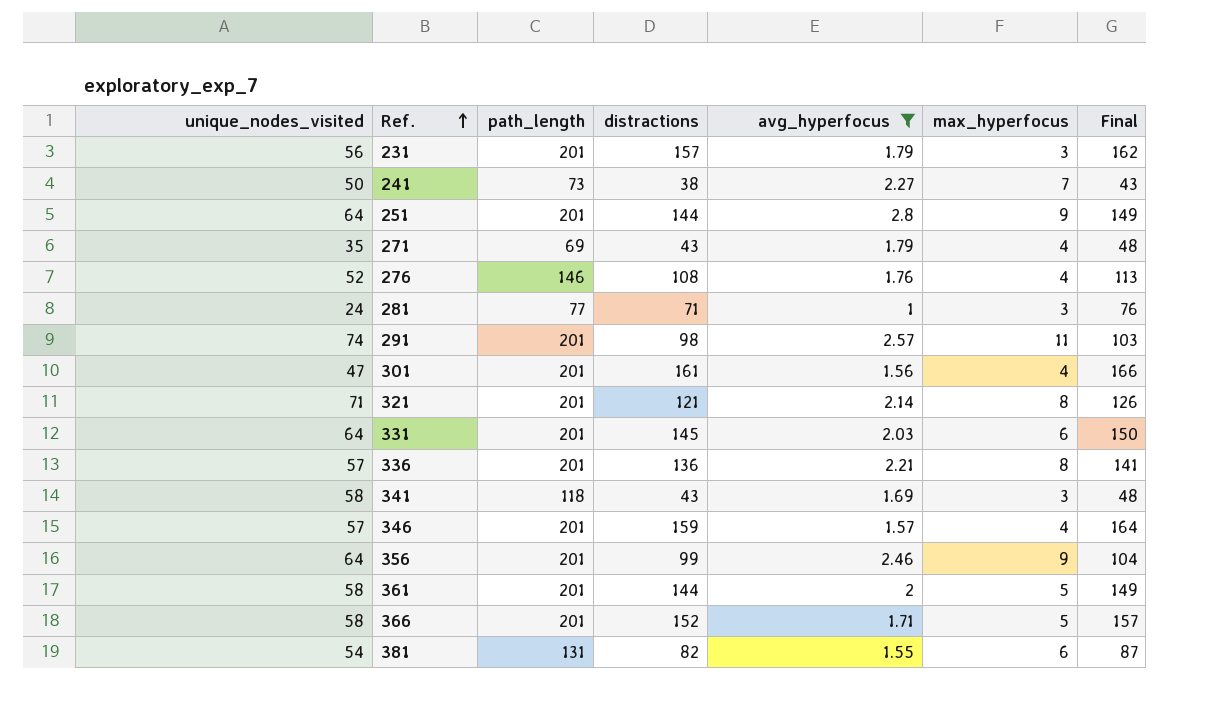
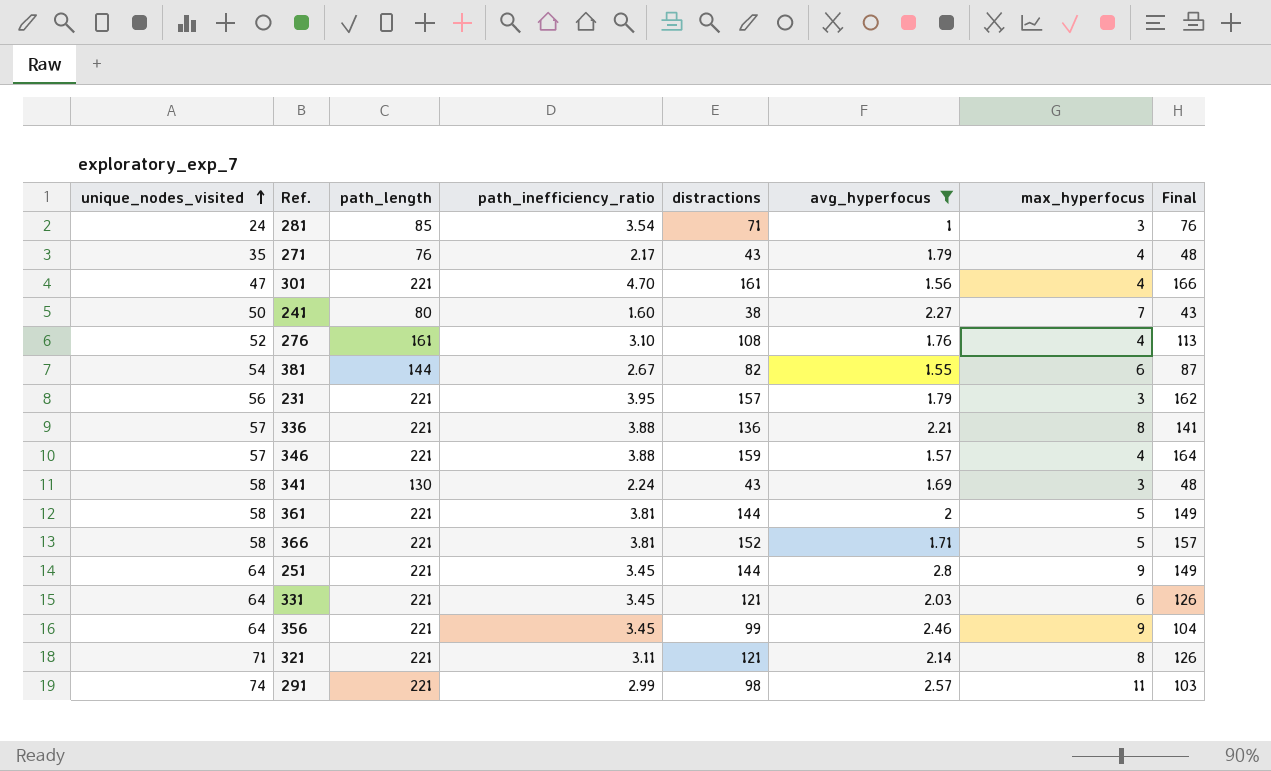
row order: Ref. ascending -> unique_nodes_visited ascending
column path_inefficiency_ratio | formula: none -> [path_length] / [unique_nodes_visited]
281 | path_length: 77 -> 85
271 | path_length: 69 -> 76
301 | path_length: 201 -> 221
241 | path_length: 73 -> 80
276 | path_length: 146 -> 161
381 | path_length: 131 -> 144
231 | path_length: 201 -> 221
336 | path_length: 201 -> 221
346 | path_length: 201 -> 221
341 | path_length: 118 -> 130
361 | path_length: 201 -> 221
366 | path_length: 201 -> 221
251 | path_length: 201 -> 221
331 | path_length: 201 -> 221
331 | distractions: 145 -> 121
331 | Final: 150 -> 126
356 | path_length: 201 -> 221
321 | path_length: 201 -> 221
291 | path_length: 201 -> 221

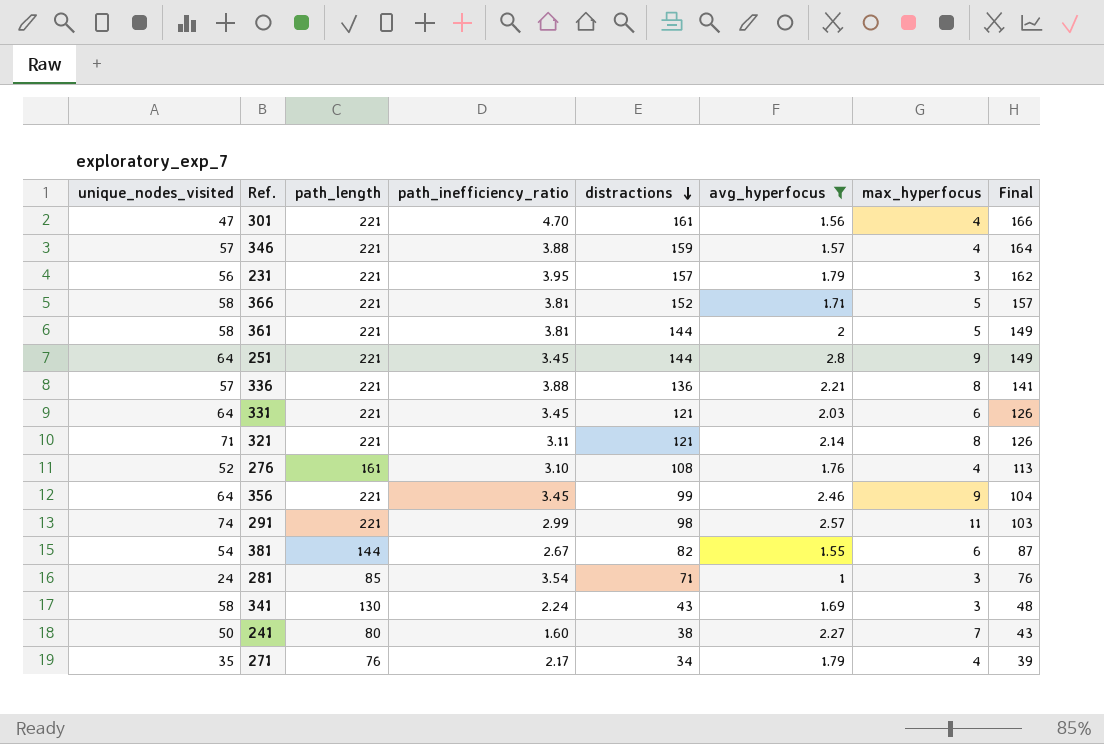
row order: unique_nodes_visited ascending -> distractions descending
271 | distractions: 43 -> 34
271 | Final: 48 -> 39

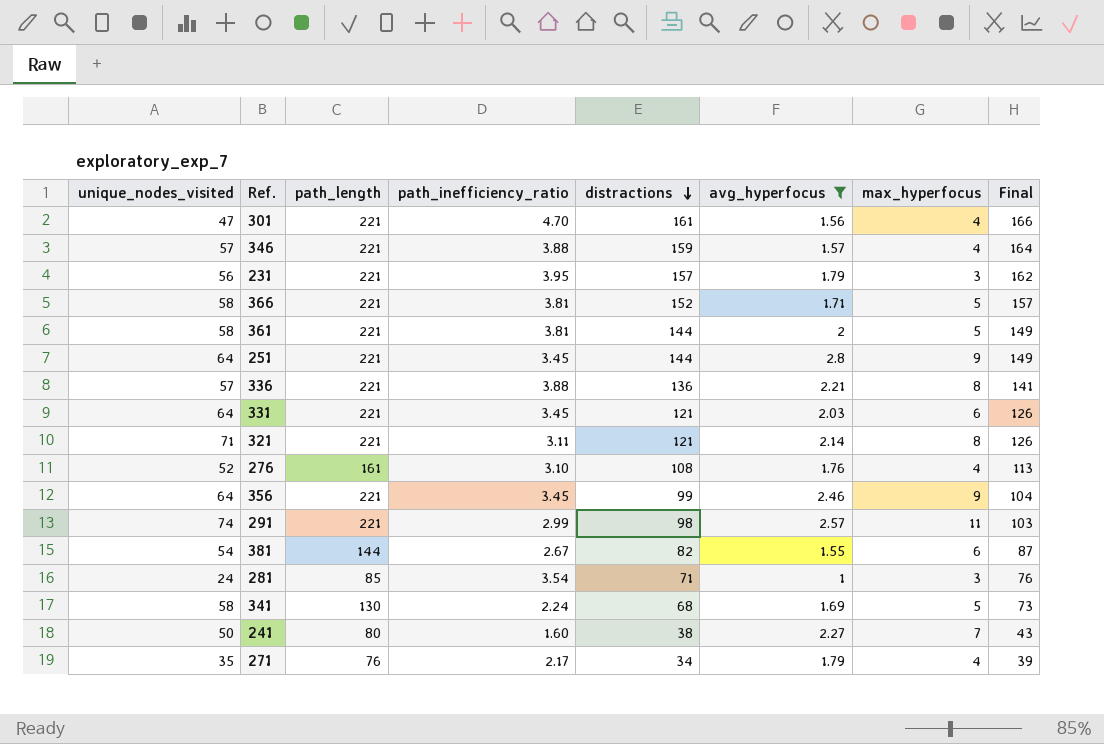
341 | distractions: 43 -> 68
341 | max_hyperfocus: 3 -> 5
341 | Final: 48 -> 73

